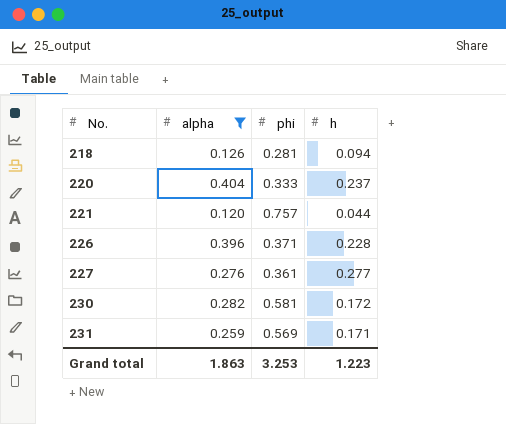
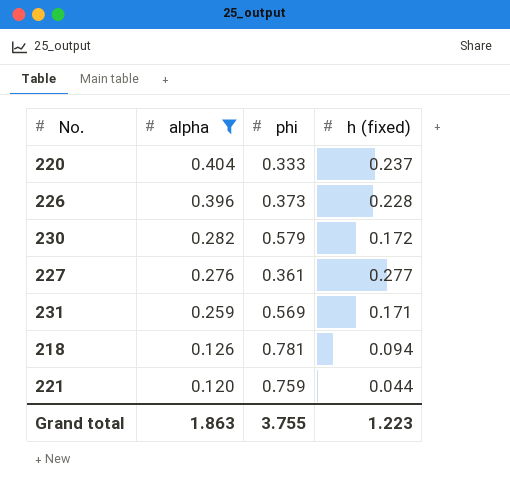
row order: No. ascending -> alpha descending
column name: h -> h (fixed)
226 | phi: 0.371 -> 0.373
230 | phi: 0.581 -> 0.579
218 | phi: 0.281 -> 0.781
221 | phi: 0.757 -> 0.759
Grand total | phi: 3.253 -> 3.755

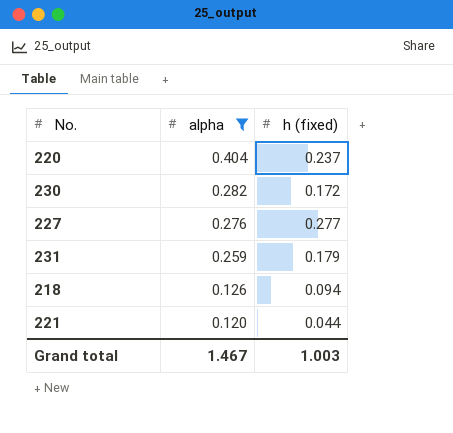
column phi | position: 3 -> none
row 226: 0.396 | 0.373 | 0.228 -> none
231 | h (fixed): 0.171 -> 0.179
Grand total | alpha: 1.863 -> 1.467
Grand total | h (fixed): 1.223 -> 1.003

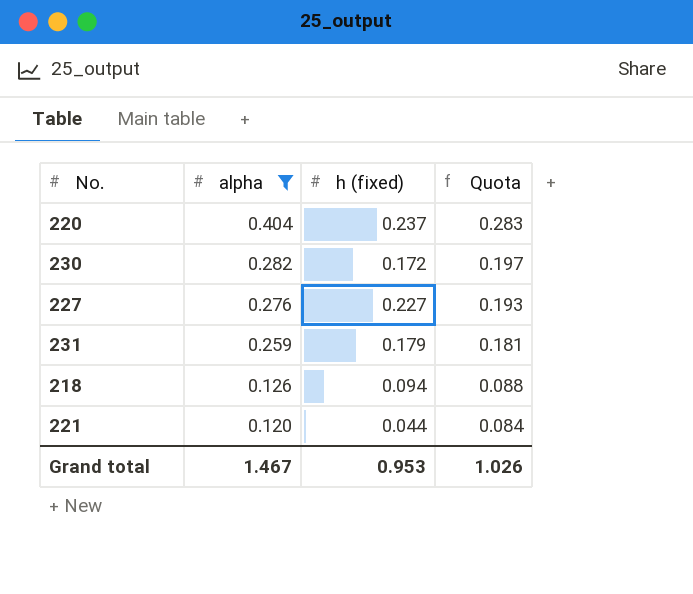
column Quota | formula: none -> [alpha] * 0.7
227 | h (fixed): 0.277 -> 0.227
Grand total | h (fixed): 1.003 -> 0.953

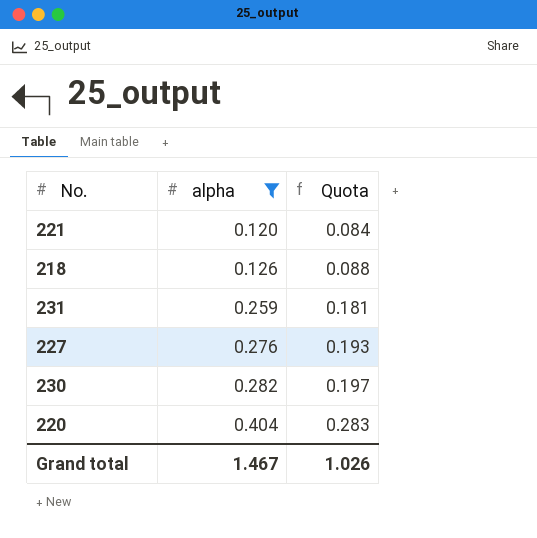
row order: alpha descending -> alpha ascending
column h (fixed) | position: 3 -> none

